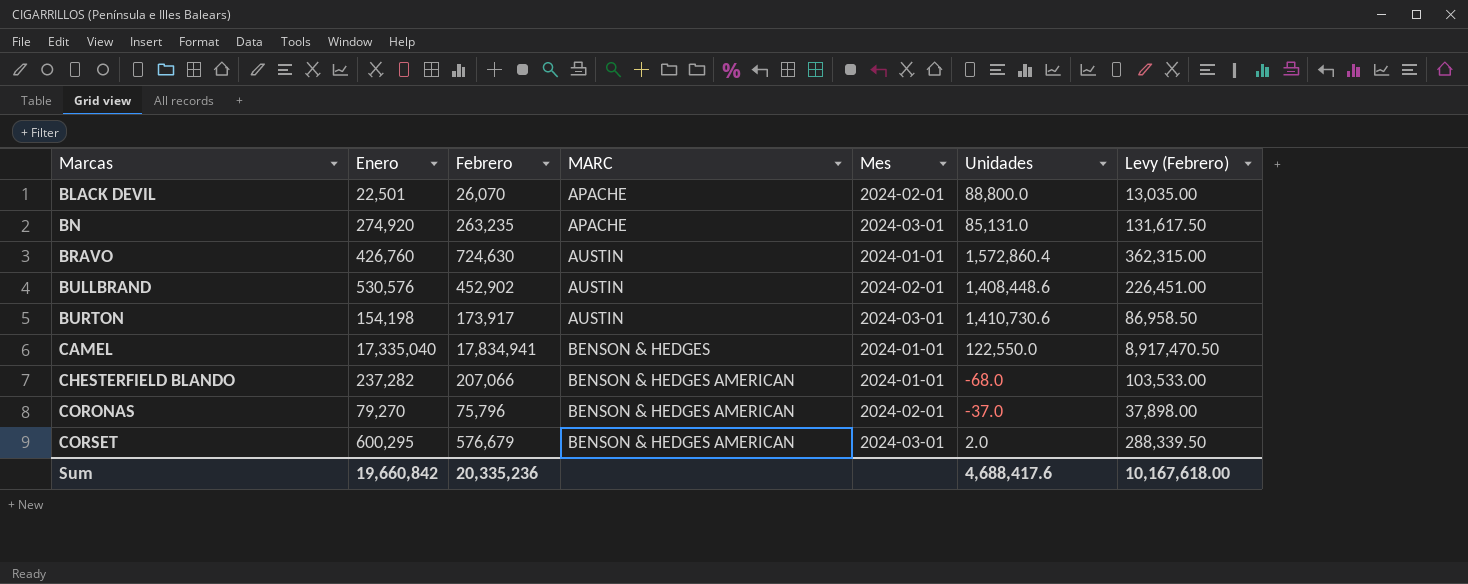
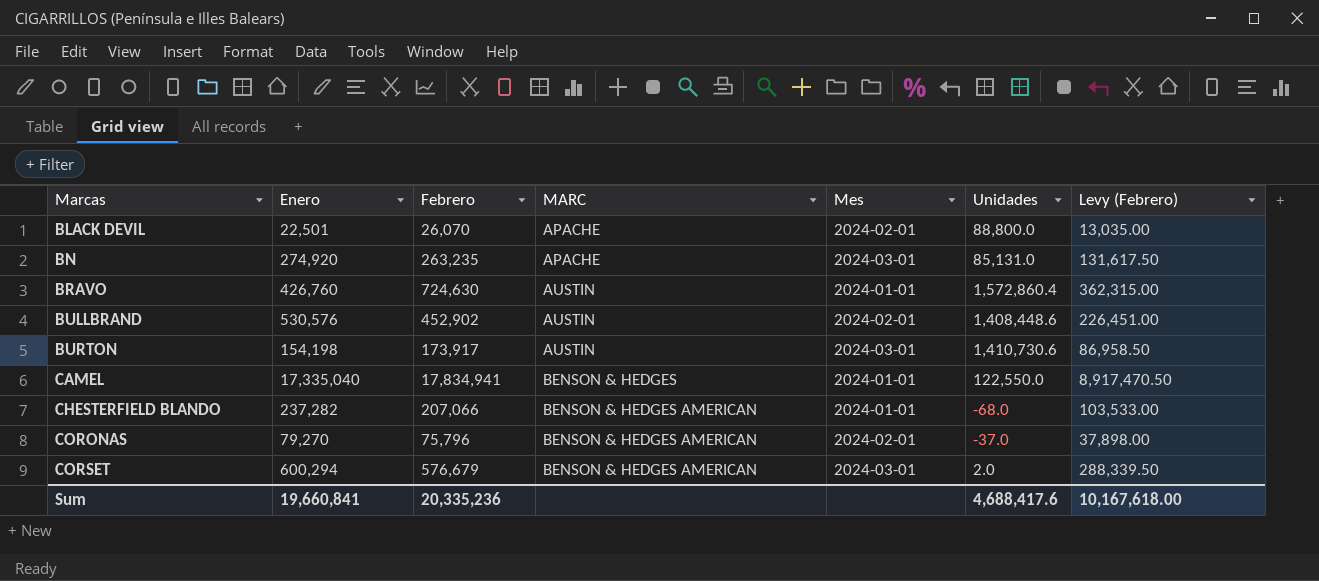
CORSET | Enero: 600,295 -> 600,294
Sum | Enero: 19,660,842 -> 19,660,841

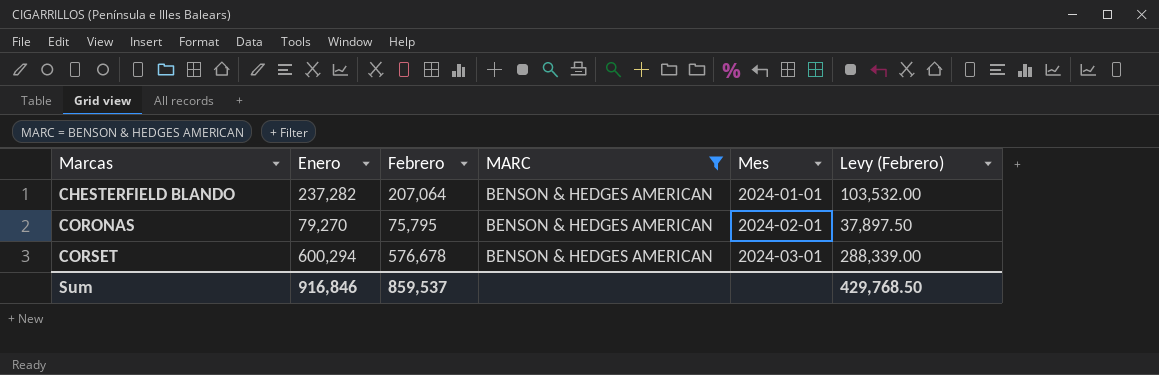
filter: none -> MARC = BENSON & HEDGES AMERICAN
column Unidades | position: 6 -> none
CHESTERFIELD BLANDO | Febrero: 207,066 -> 207,064
CHESTERFIELD BLANDO | Levy (Febrero): 103,533.00 -> 103,532.00
CORONAS | Febrero: 75,796 -> 75,795
CORONAS | Levy (Febrero): 37,898.00 -> 37,897.50
CORSET | Febrero: 576,679 -> 576,678
CORSET | Levy (Febrero): 288,339.50 -> 288,339.00
Sum | Enero: 19,660,841 -> 916,846
Sum | Febrero: 20,335,236 -> 859,537
Sum | Levy (Febrero): 10,167,618.00 -> 429,768.50

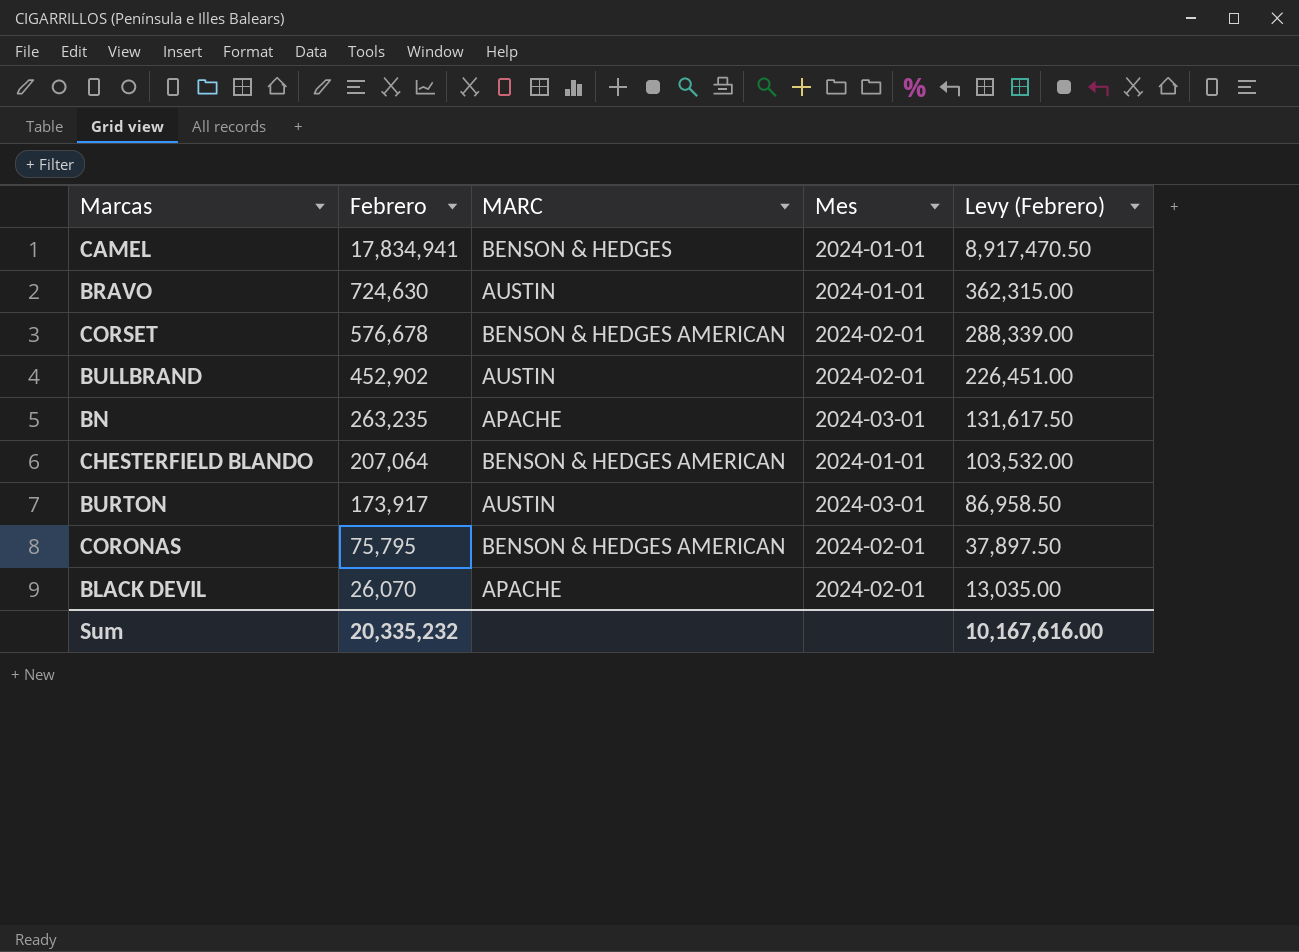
filter: MARC = BENSON & HEDGES AMERICAN -> none
row order: Marcas ascending -> Febrero descending
column Enero | position: 2 -> none
CORSET | Mes: 2024-03-01 -> 2024-02-01
Sum | Febrero: 859,537 -> 20,335,232
Sum | Levy (Febrero): 429,768.50 -> 10,167,616.00

